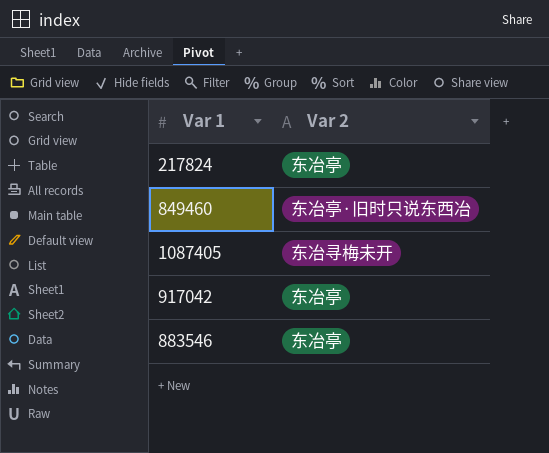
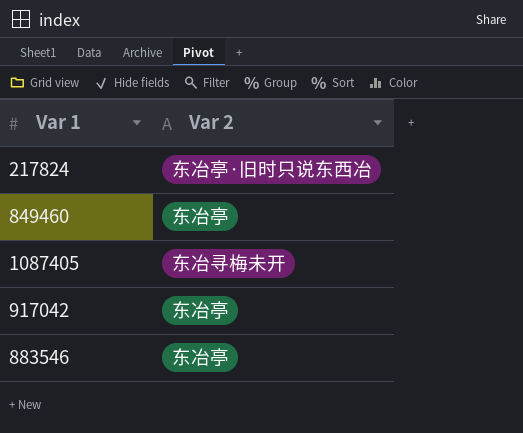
217824 | Var 2: 东冶亭 -> 东冶亭·旧时只说东西冶
849460 | Var 2: 东冶亭·旧时只说东西冶 -> 东冶亭

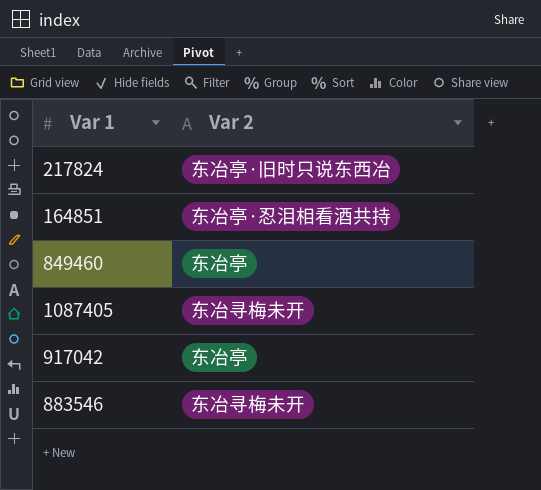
row 164851: none -> 东冶亭·忍泪相看酒共持
883546 | Var 2: 东冶亭 -> 东冶寻梅未开

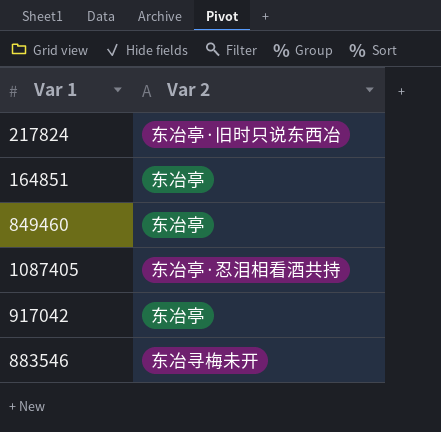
164851 | Var 2: 东冶亭·忍泪相看酒共持 -> 东冶亭
1087405 | Var 2: 东冶寻梅未开 -> 东冶亭·忍泪相看酒共持

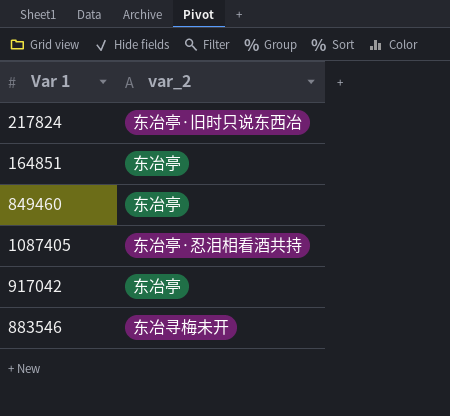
column name: Var 2 -> var_2

